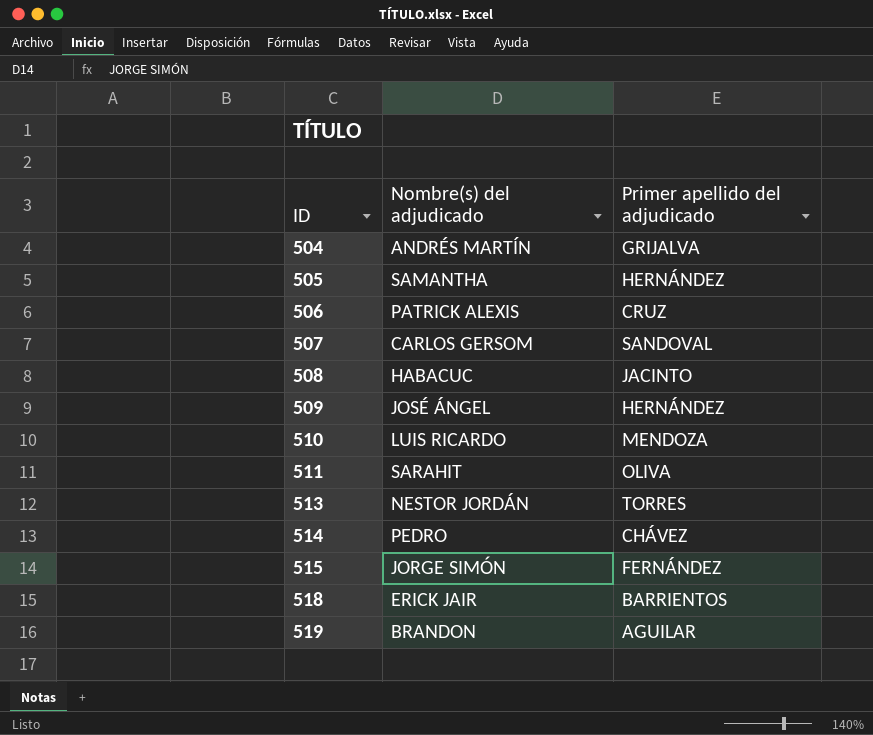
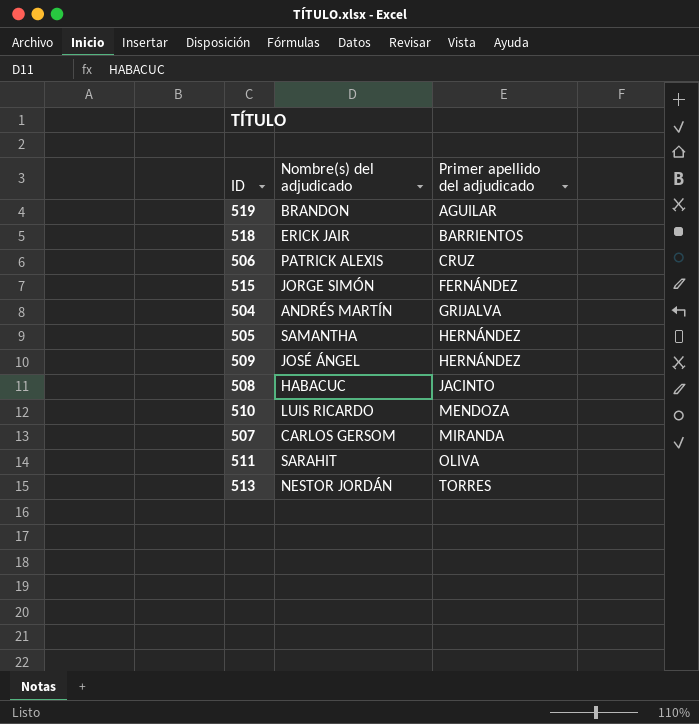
row order: ID ascending -> Primer apellido del adjudicado ascending
row 514: PEDRO | CHÁVEZ -> none
507 | Primer apellido del adjudicado: SANDOVAL -> MIRANDA

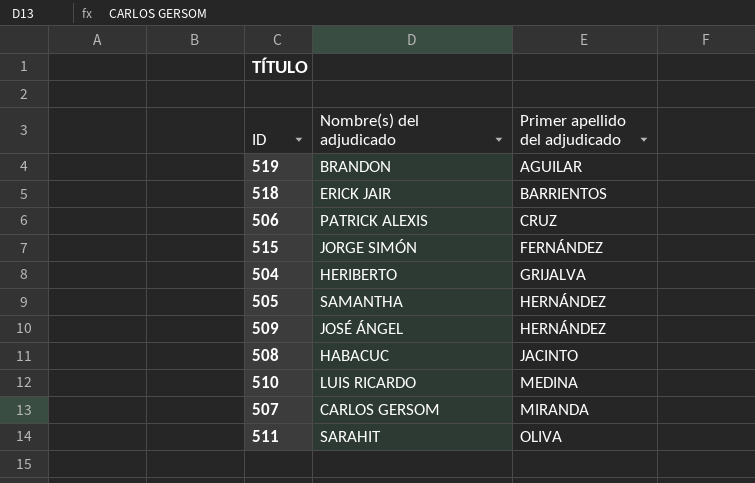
row 513: NESTOR JORDÁN | TORRES -> none
504 | Nombre(s) del adjudicado: ANDRÉS MARTÍN -> HERIBERTO
510 | Primer apellido del adjudicado: MENDOZA -> MEDINA

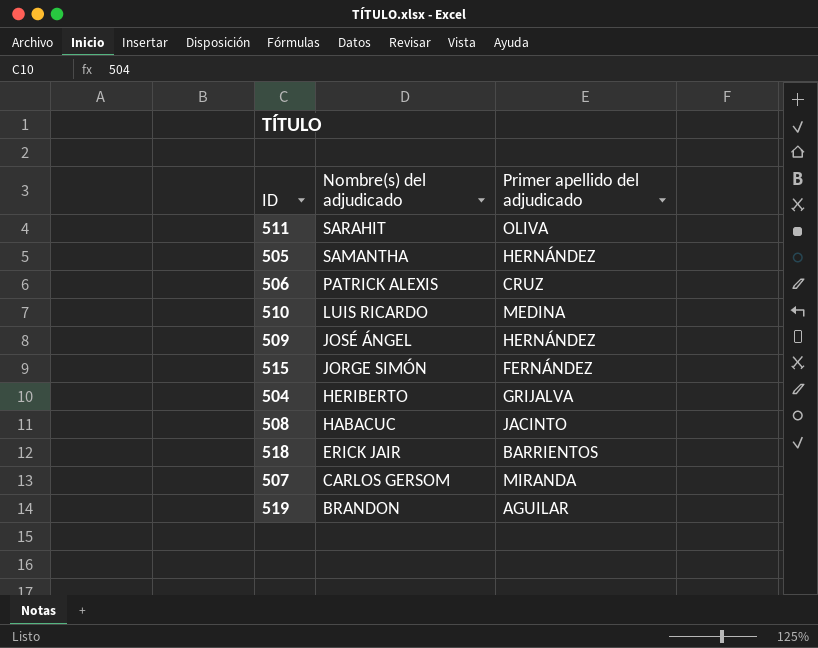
row order: Primer apellido del adjudicado ascending -> Nombre(s) del adjudicado descending

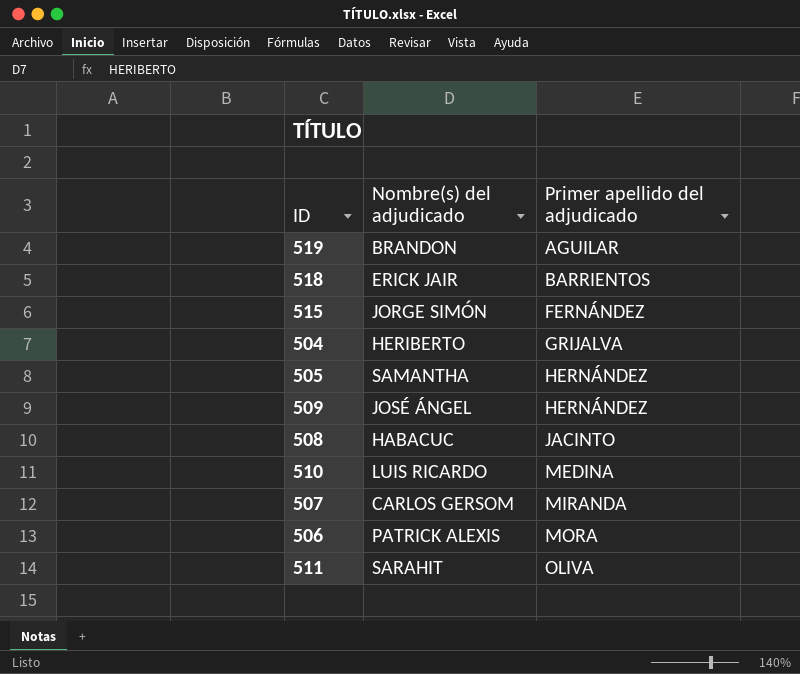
row order: Nombre(s) del adjudicado descending -> Primer apellido del adjudicado ascending
506 | Primer apellido del adjudicado: CRUZ -> MORA

